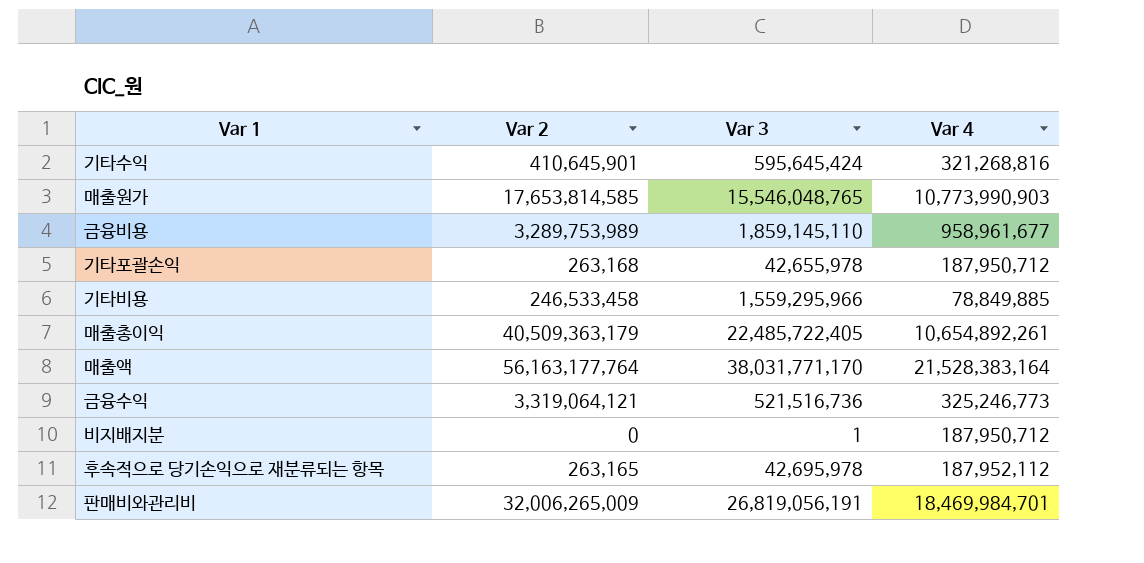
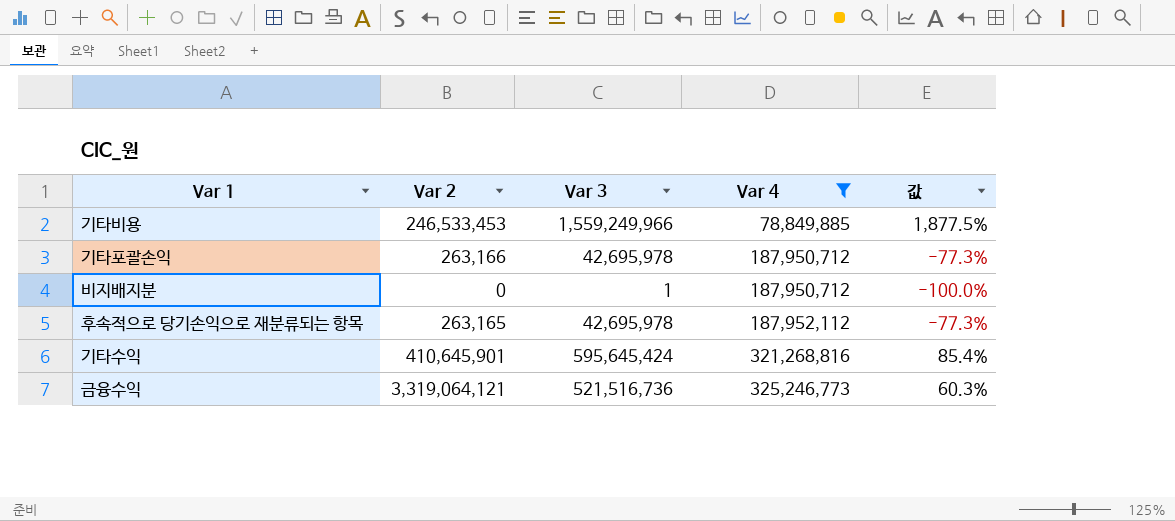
filter: none -> Var 4 <= 325,246,773
row order: none -> Var 4 ascending
column 값 | formula: none -> ([Var 3] - [Var 4]) / [Var 4]
기타비용 | Var 2: 246,533,458 -> 246,533,453
기타비용 | Var 3: 1,559,295,966 -> 1,559,249,966
기타포괄손익 | Var 2: 263,168 -> 263,166
기타포괄손익 | Var 3: 42,655,978 -> 42,695,978

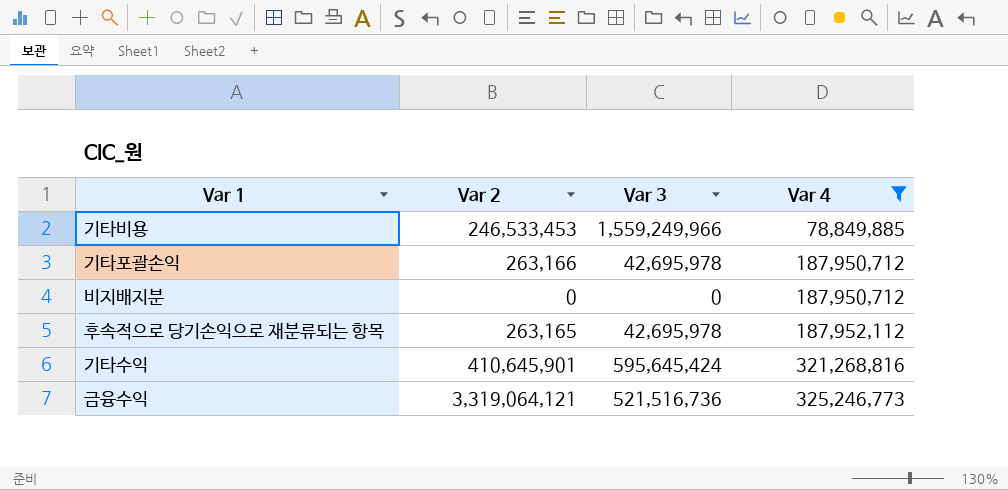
column 값 | formula: ([Var 3] - [Var 4]) / [Var 4] -> none
비지배지분 | Var 3: 1 -> 0

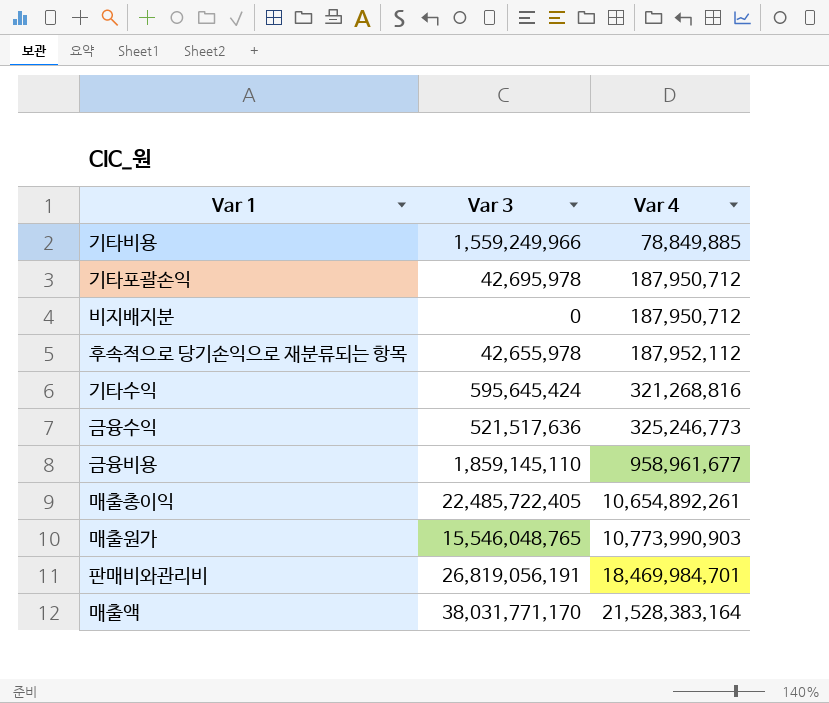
filter: Var 4 <= 325,246,773 -> none
column Var 2 | position: 2 -> none
후속적으로 당기손익으로 재분류되는 항목 | Var 3: 42,695,978 -> 42,655,978
금융수익 | Var 3: 521,516,736 -> 521,517,636

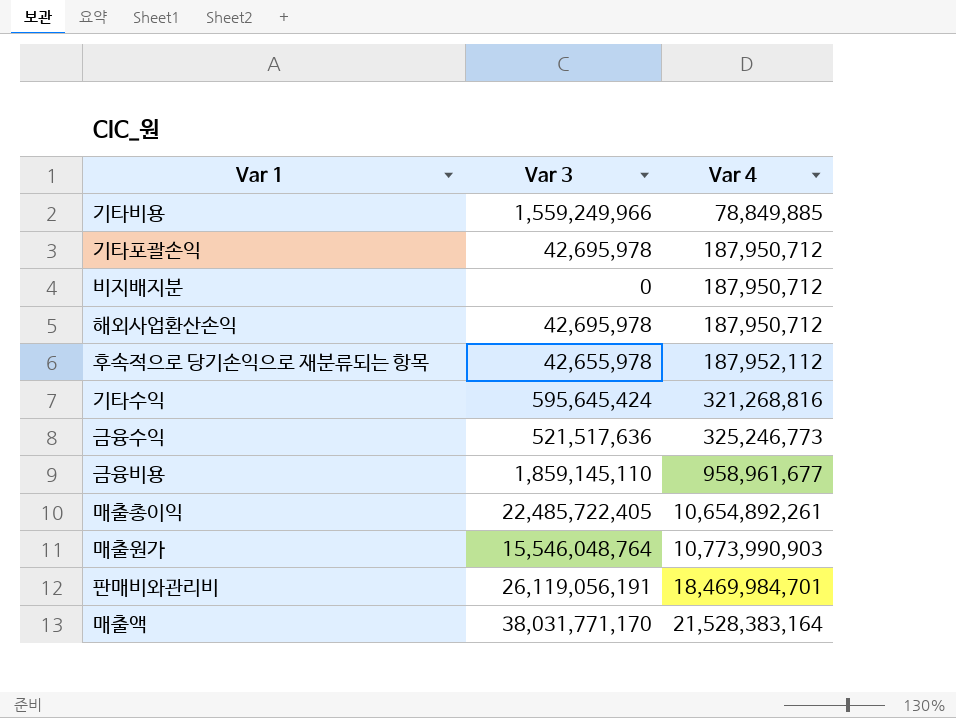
row 해외사업환산손익: none -> 42,695,978 | 187,950,712
매출원가 | Var 3: 15,546,048,765 -> 15,546,048,764
판매비와관리비 | Var 3: 26,819,056,191 -> 26,119,056,191

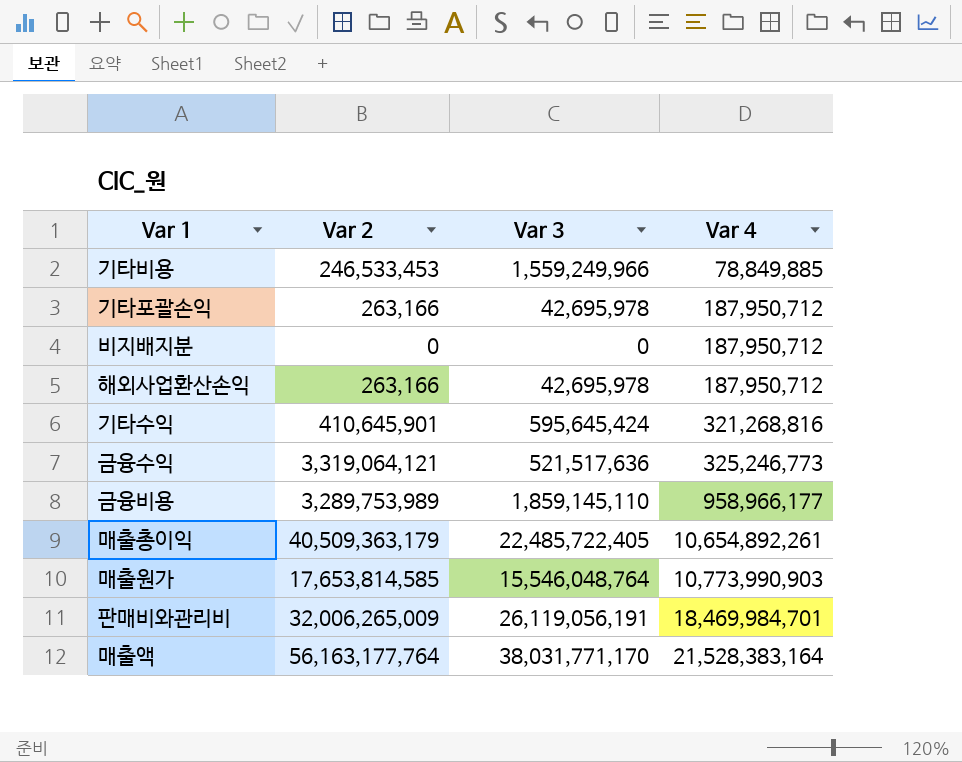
column Var 2 | position: none -> 2
row 후속적으로 당기손익으로 재분류되는 항목: 42,655,978 | 187,952,112 -> none
금융비용 | Var 4: 958,961,677 -> 958,966,177

